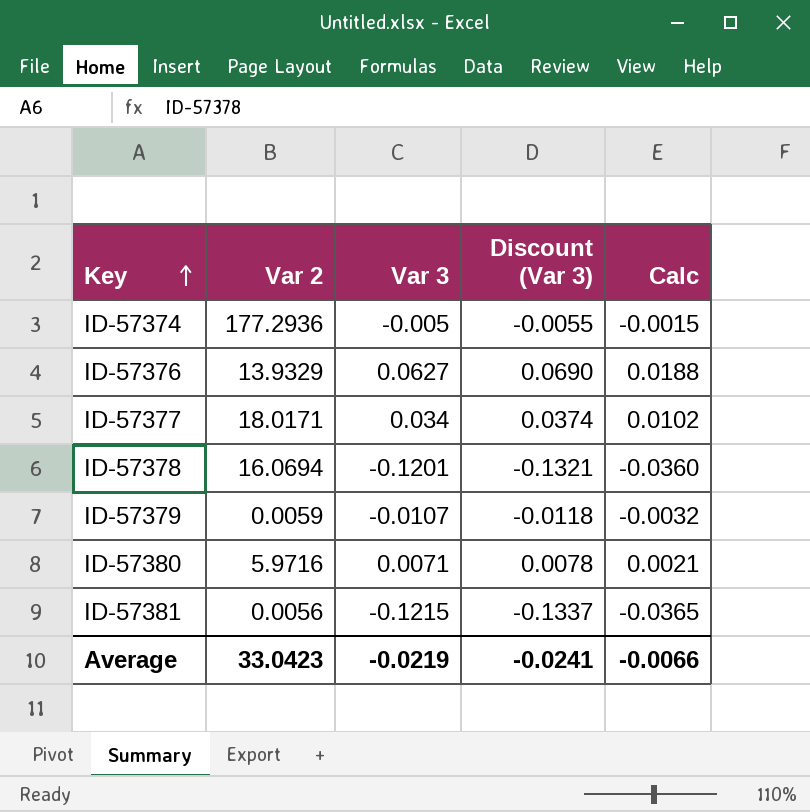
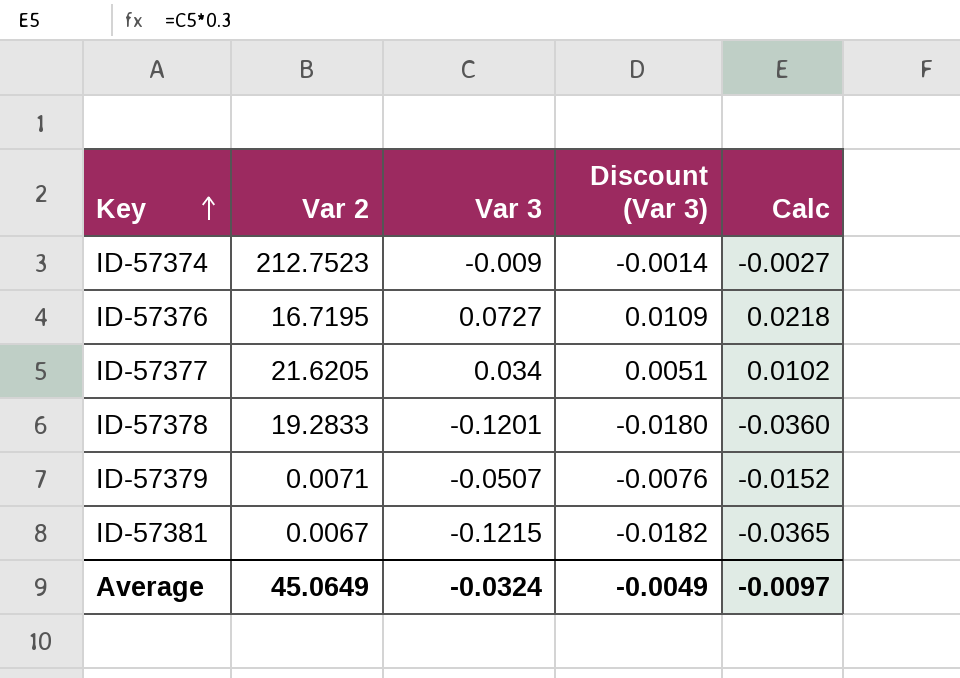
column Discount (Var 3) | formula: [Var 3] * 1.1 -> [Var 3] * 0.15
row ID-57380: 5.9716 | 0.0071 | 0.0078 | 0.0021 -> none
ID-57374 | Var 2: 177.2936 -> 212.7523
ID-57374 | Var 3: -0.005 -> -0.009
ID-57374 | Calc: -0.0015 -> -0.0027
ID-57376 | Var 2: 13.9329 -> 16.7195
ID-57376 | Var 3: 0.0627 -> 0.0727
ID-57376 | Calc: 0.0188 -> 0.0218
ID-57377 | Var 2: 18.0171 -> 21.6205
ID-57378 | Var 2: 16.0694 -> 19.2833
ID-57379 | Var 2: 0.0059 -> 0.0071
ID-57379 | Var 3: -0.0107 -> -0.0507
ID-57379 | Calc: -0.0032 -> -0.0152
ID-57381 | Var 2: 0.0056 -> 0.0067
Average | Var 2: 33.0423 -> 45.0649
Average | Var 3: -0.0219 -> -0.0324
Average | Discount (Var 3): -0.0241 -> -0.0049
Average | Calc: -0.0066 -> -0.0097

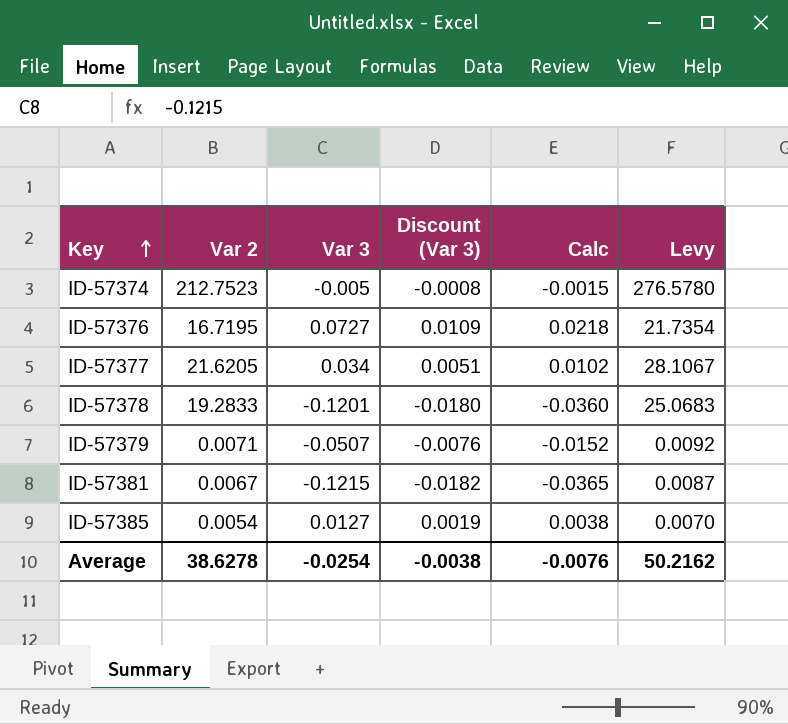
column Levy | formula: none -> [Var 2] * 1.3
ID-57374 | Var 3: -0.009 -> -0.005
ID-57374 | Discount (Var 3): -0.0014 -> -0.0008
ID-57374 | Calc: -0.0027 -> -0.0015
row ID-57385: none -> 0.0054 | 0.0127 | 0.0019 | 0.0038 | 0.0070
Average | Var 2: 45.0649 -> 38.6278
Average | Var 3: -0.0324 -> -0.0254
Average | Discount (Var 3): -0.0049 -> -0.0038
Average | Calc: -0.0097 -> -0.0076

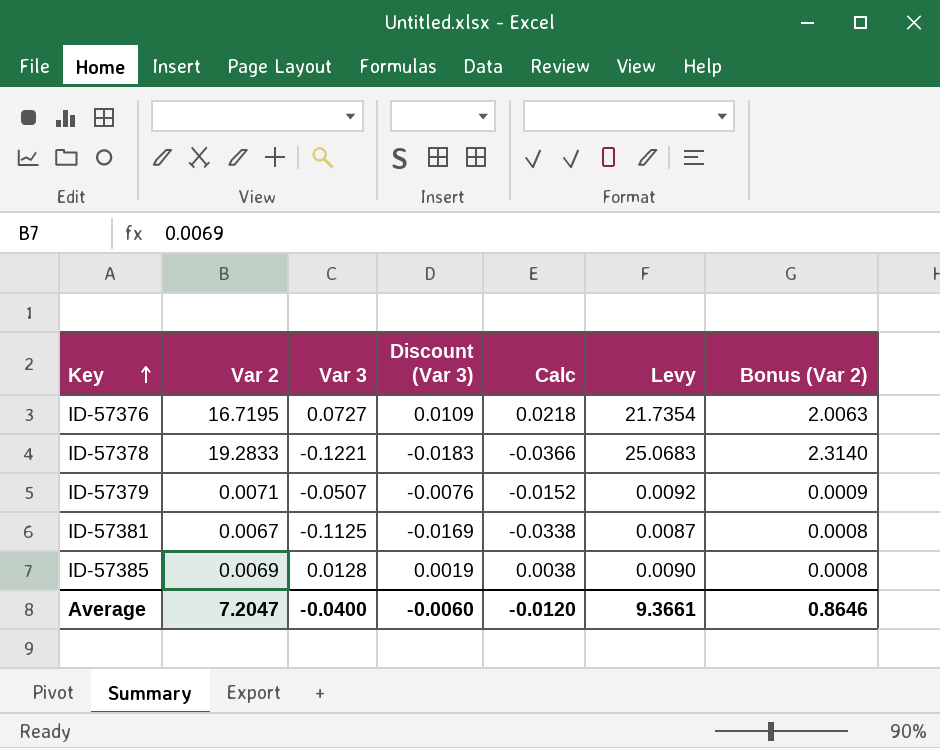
column Bonus (Var 2) | formula: none -> [Var 2] * 0.12
row ID-57374: 212.7523 | -0.005 | -0.0008 | -0.0015 | 276.5780 -> none
row ID-57377: 21.6205 | 0.034 | 0.0051 | 0.0102 | 28.1067 -> none
ID-57378 | Var 3: -0.1201 -> -0.1221
ID-57378 | Discount (Var 3): -0.0180 -> -0.0183
ID-57378 | Calc: -0.0360 -> -0.0366
ID-57381 | Var 3: -0.1215 -> -0.1125
ID-57381 | Discount (Var 3): -0.0182 -> -0.0169
ID-57381 | Calc: -0.0365 -> -0.0338
ID-57385 | Var 2: 0.0054 -> 0.0069
ID-57385 | Var 3: 0.0127 -> 0.0128
ID-57385 | Levy: 0.0070 -> 0.0090
Average | Var 2: 38.6278 -> 7.2047
Average | Var 3: -0.0254 -> -0.0400
Average | Discount (Var 3): -0.0038 -> -0.0060
Average | Calc: -0.0076 -> -0.0120
Average | Levy: 50.2162 -> 9.3661

